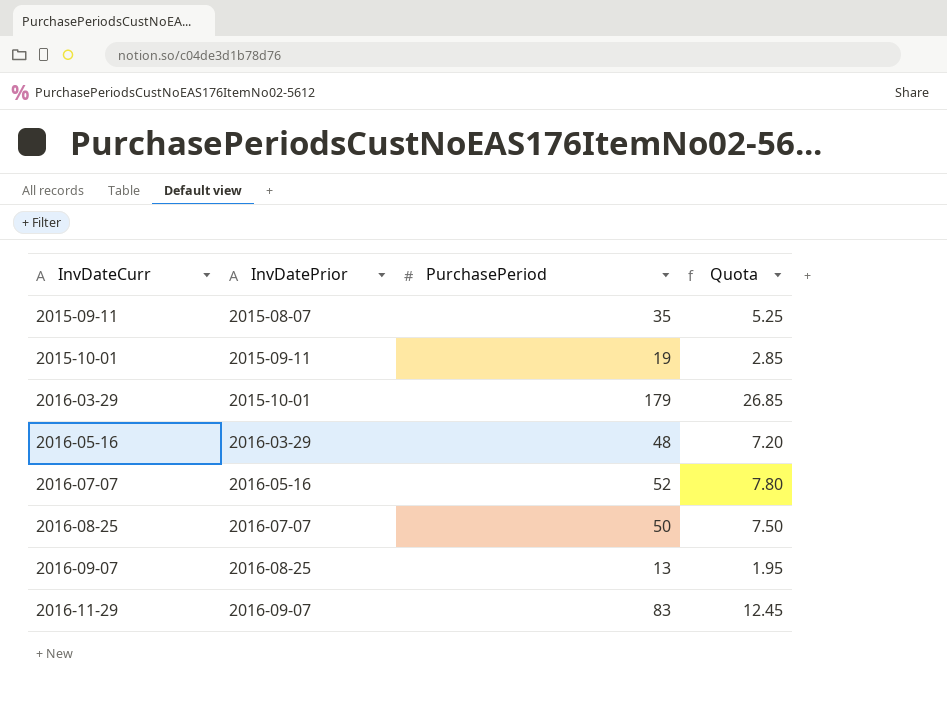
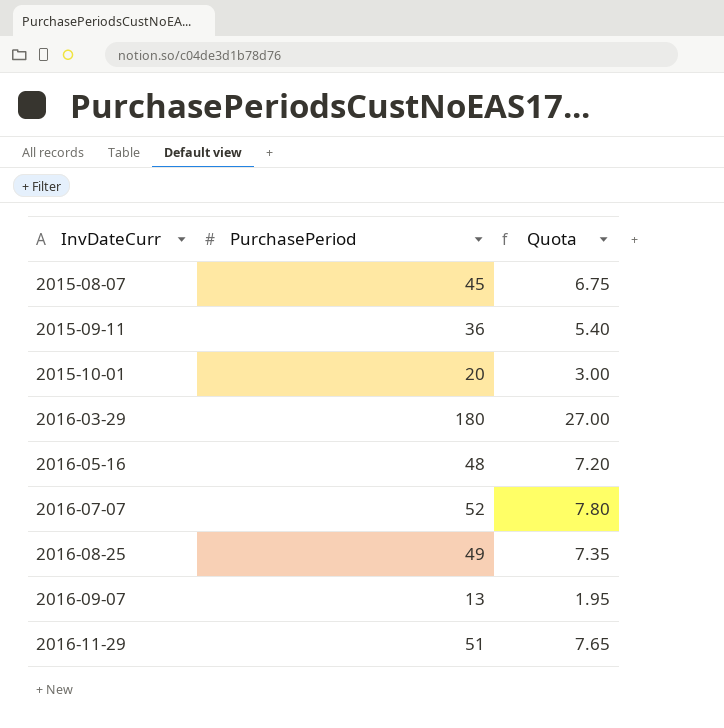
column InvDatePrior | position: 2 -> none
row 2015-08-07: none -> 45 | 6.75
2015-09-11 | PurchasePeriod: 35 -> 36
2015-09-11 | Quota: 5.25 -> 5.40
2015-10-01 | PurchasePeriod: 19 -> 20
2015-10-01 | Quota: 2.85 -> 3.00
2016-03-29 | PurchasePeriod: 179 -> 180
2016-03-29 | Quota: 26.85 -> 27.00
2016-08-25 | PurchasePeriod: 50 -> 49
2016-08-25 | Quota: 7.50 -> 7.35
2016-11-29 | PurchasePeriod: 83 -> 51
2016-11-29 | Quota: 12.45 -> 7.65

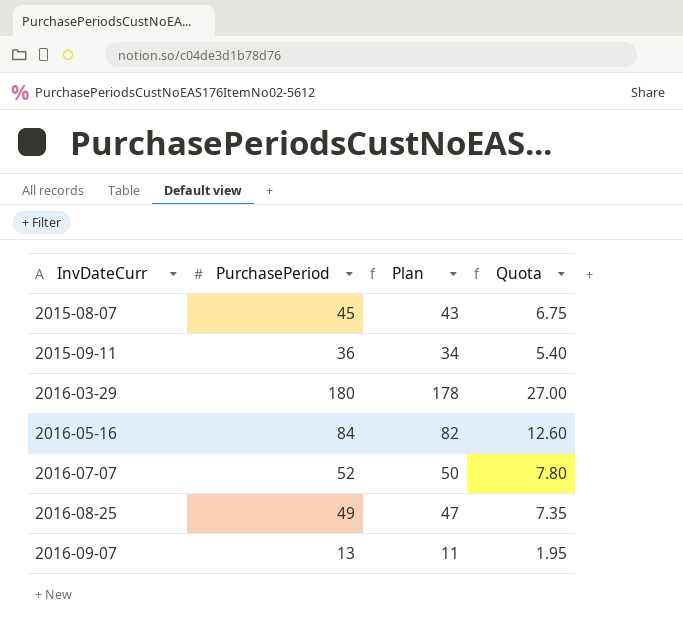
column Plan | formula: none -> [PurchasePeriod] - 2
row 2015-10-01: 20 | 3.00 -> none
row 2016-11-29: 51 | 7.65 -> none
2016-05-16 | PurchasePeriod: 48 -> 84
2016-05-16 | Quota: 7.20 -> 12.60

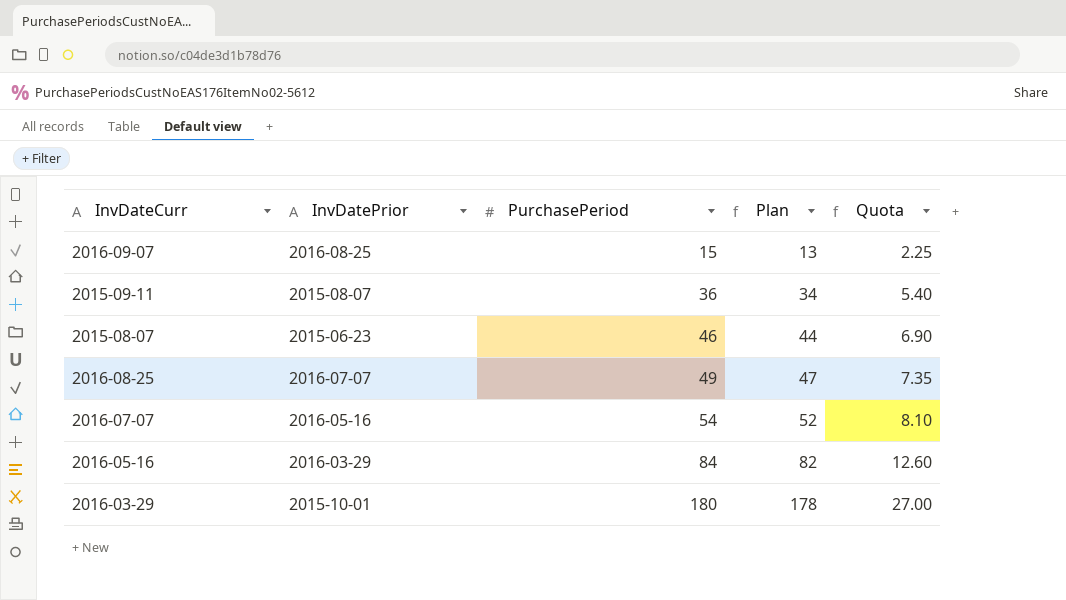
row order: InvDateCurr ascending -> PurchasePeriod ascending
column InvDatePrior | position: none -> 2
2016-09-07 | PurchasePeriod: 13 -> 15
2016-09-07 | Plan: 11 -> 13
2016-09-07 | Quota: 1.95 -> 2.25
2015-08-07 | PurchasePeriod: 45 -> 46
2015-08-07 | Plan: 43 -> 44
2015-08-07 | Quota: 6.75 -> 6.90
2016-07-07 | PurchasePeriod: 52 -> 54
2016-07-07 | Plan: 50 -> 52
2016-07-07 | Quota: 7.80 -> 8.10

